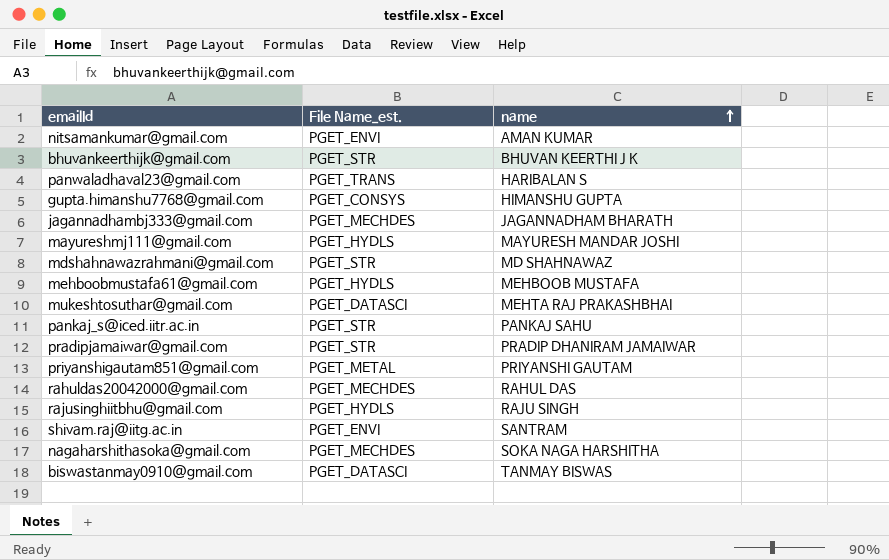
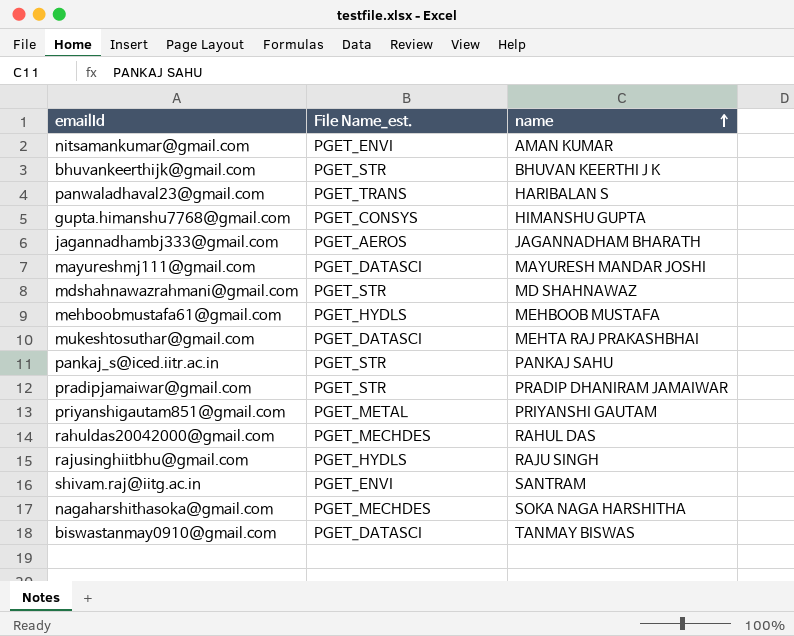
jagannadhambj333@gmail.com | File Name_est.: PGET_MECHDES -> PGET_AEROS
mayureshmj111@gmail.com | File Name_est.: PGET_HYDLS -> PGET_DATASCI

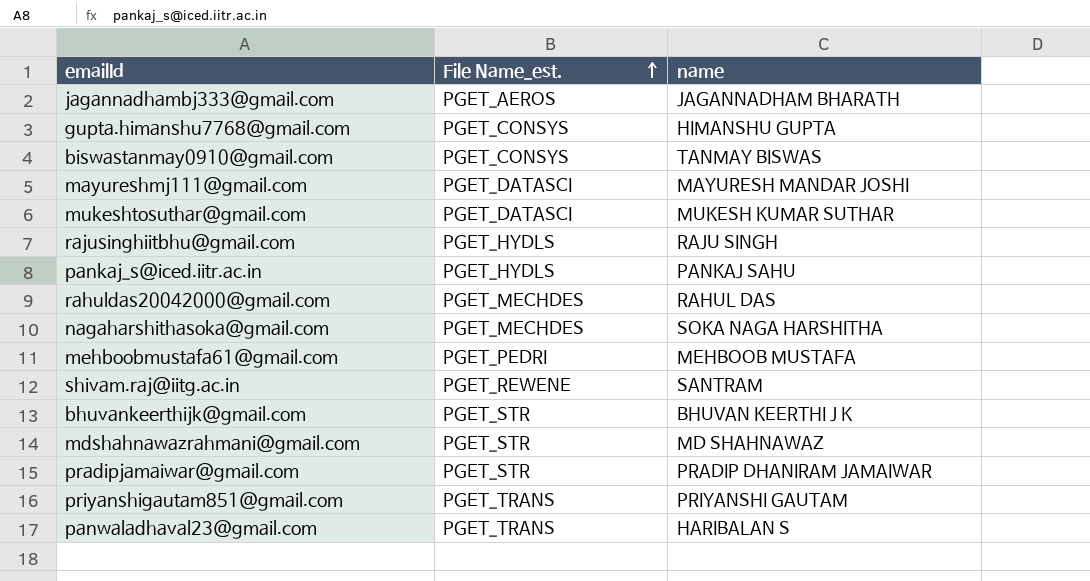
row order: name ascending -> File Name_est. ascending
row nitsamankumar@gmail.com: PGET_ENVI | AMAN KUMAR -> none
biswastanmay0910@gmail.com | File Name_est.: PGET_DATASCI -> PGET_CONSYS
mukeshtosuthar@gmail.com | name: MEHTA RAJ PRAKASHBHAI -> MUKESH KUMAR SUTHAR
pankaj_s@iced.iitr.ac.in | File Name_est.: PGET_STR -> PGET_HYDLS
mehboobmustafa61@gmail.com | File Name_est.: PGET_HYDLS -> PGET_PEDRI
shivam.raj@iitg.ac.in | File Name_est.: PGET_ENVI -> PGET_REWENE
priyanshigautam851@gmail.com | File Name_est.: PGET_METAL -> PGET_TRANS

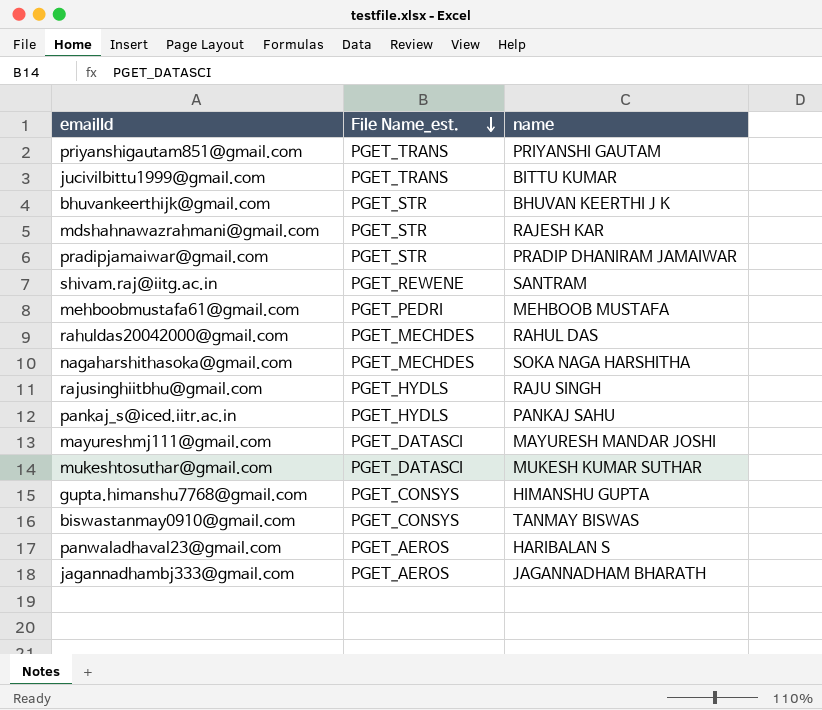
row order: File Name_est. ascending -> File Name_est. descending
row jucivilbittu1999@gmail.com: none -> PGET_TRANS | BITTU KUMAR
mdshahnawazrahmani@gmail.com | name: MD SHAHNAWAZ -> RAJESH KAR
panwaladhaval23@gmail.com | File Name_est.: PGET_TRANS -> PGET_AEROS

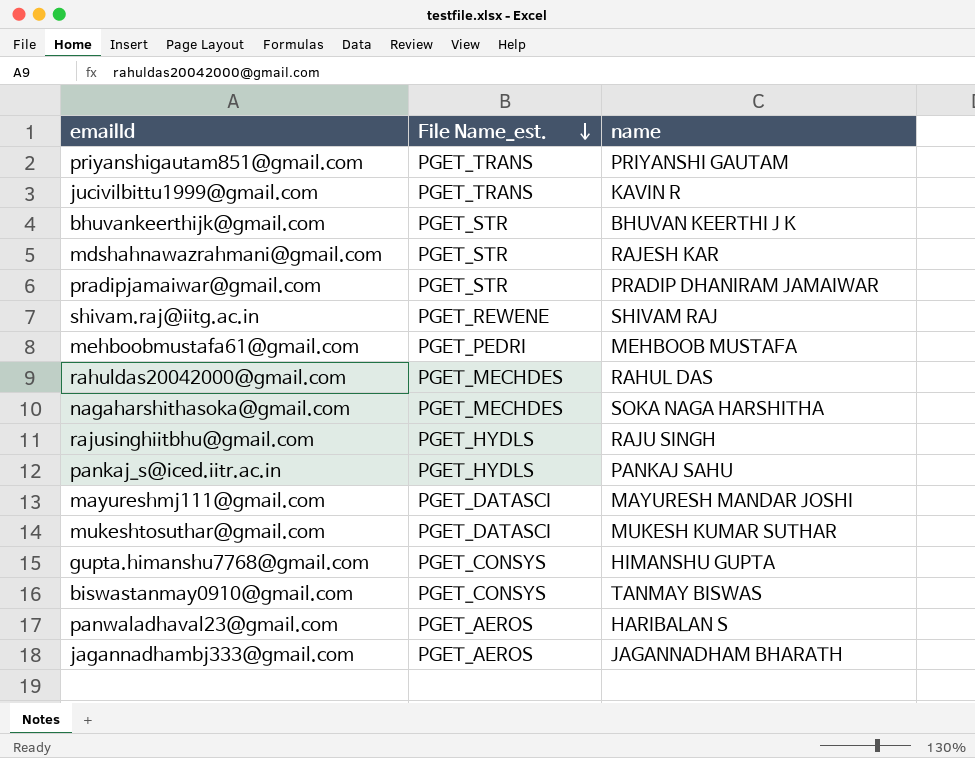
jucivilbittu1999@gmail.com | name: BITTU KUMAR -> KAVIN R
shivam.raj@iitg.ac.in | name: SANTRAM -> SHIVAM RAJ

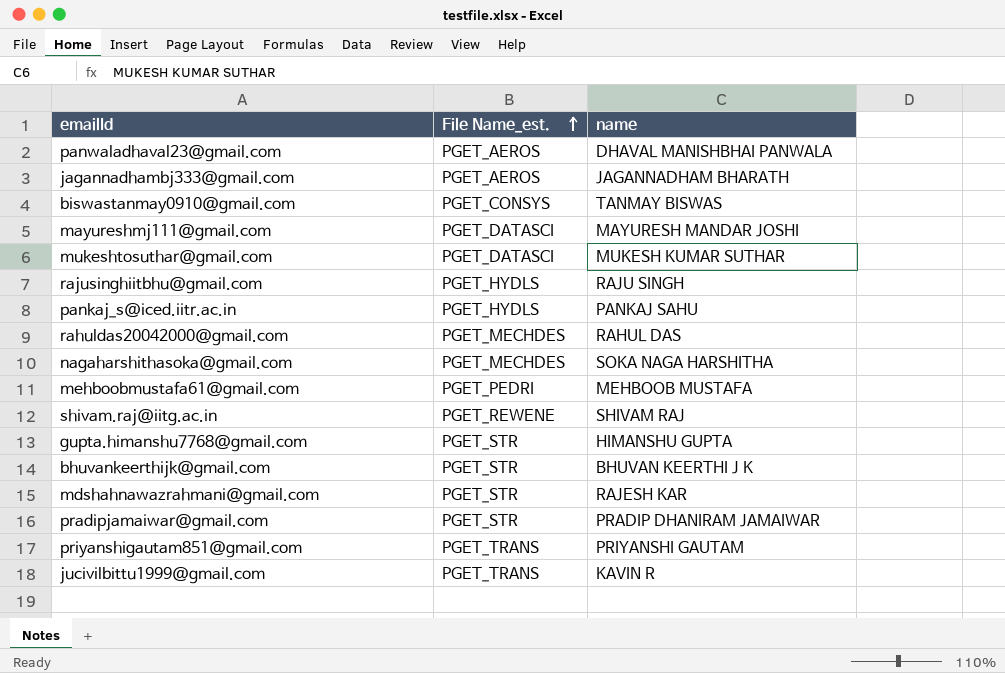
row order: File Name_est. descending -> File Name_est. ascending
panwaladhaval23@gmail.com | name: HARIBALAN S -> DHAVAL MANISHBHAI PANWALA
gupta.himanshu7768@gmail.com | File Name_est.: PGET_CONSYS -> PGET_STR

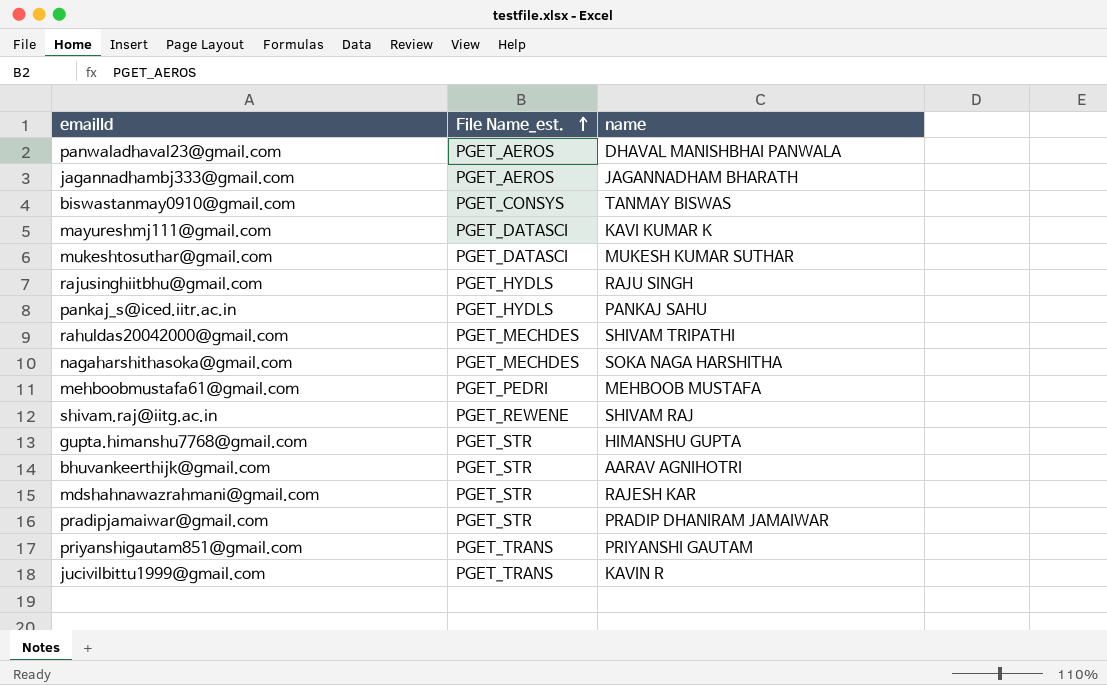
mayureshmj111@gmail.com | name: MAYURESH MANDAR JOSHI -> KAVI KUMAR K
rahuldas20042000@gmail.com | name: RAHUL DAS -> SHIVAM TRIPATHI
bhuvankeerthijk@gmail.com | name: BHUVAN KEERTHI J K -> AARAV AGNIHOTRI

